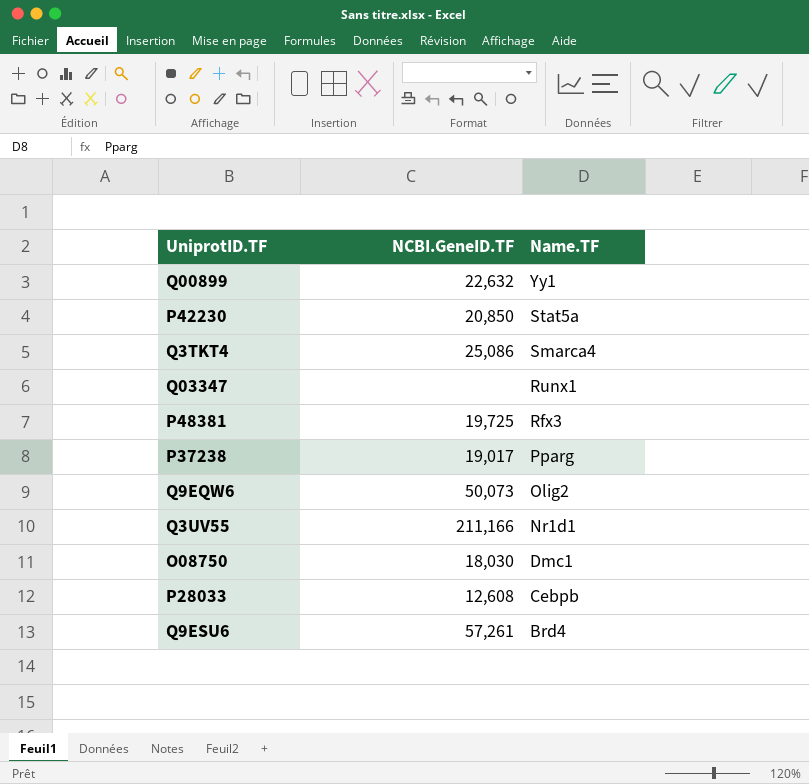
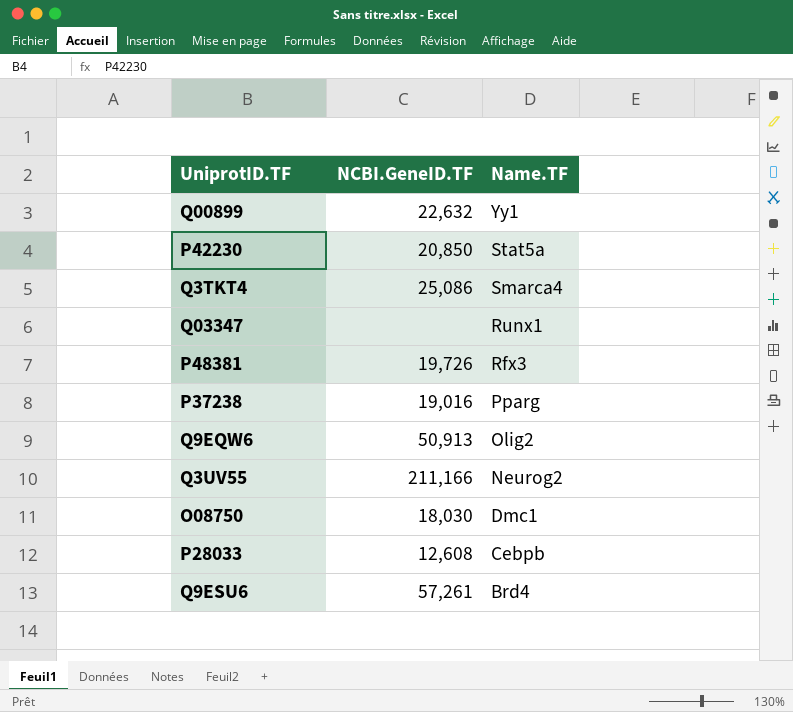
P48381 | NCBI.GeneID.TF: 19,725 -> 19,726
P37238 | NCBI.GeneID.TF: 19,017 -> 19,016
Q9EQW6 | NCBI.GeneID.TF: 50,073 -> 50,913
Q3UV55 | Name.TF: Nr1d1 -> Neurog2

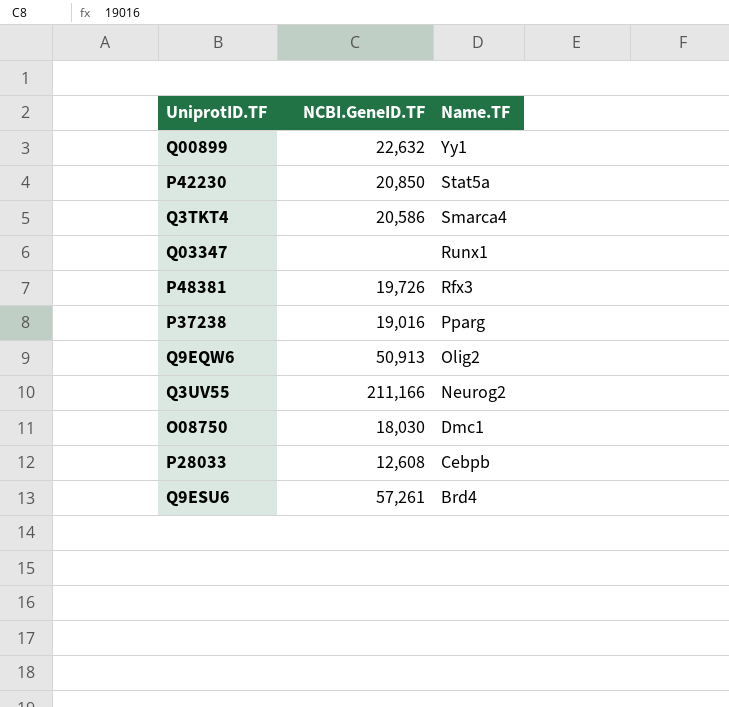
Q3TKT4 | NCBI.GeneID.TF: 25,086 -> 20,586

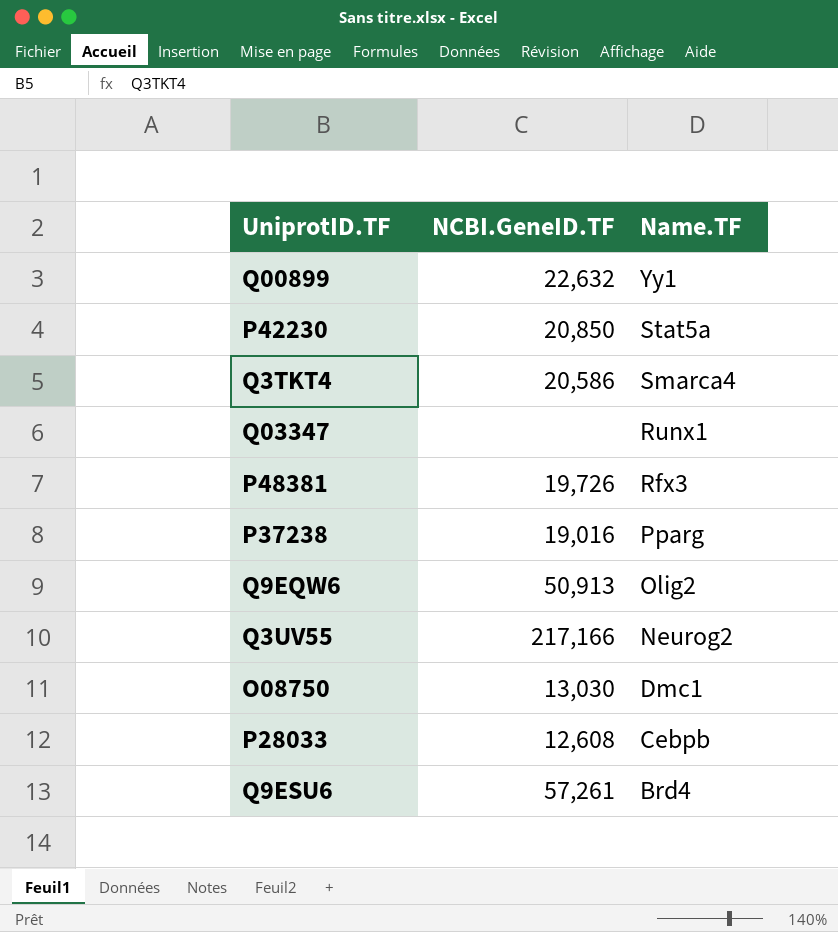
Q3UV55 | NCBI.GeneID.TF: 211,166 -> 217,166
O08750 | NCBI.GeneID.TF: 18,030 -> 13,030

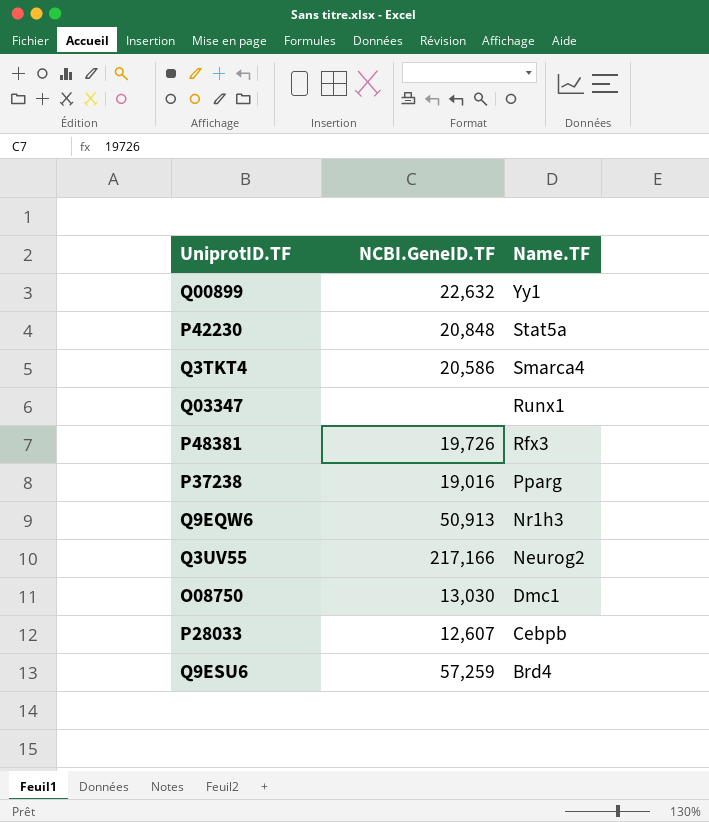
P42230 | NCBI.GeneID.TF: 20,850 -> 20,848
Q9EQW6 | Name.TF: Olig2 -> Nr1h3
P28033 | NCBI.GeneID.TF: 12,608 -> 12,607
Q9ESU6 | NCBI.GeneID.TF: 57,261 -> 57,259

